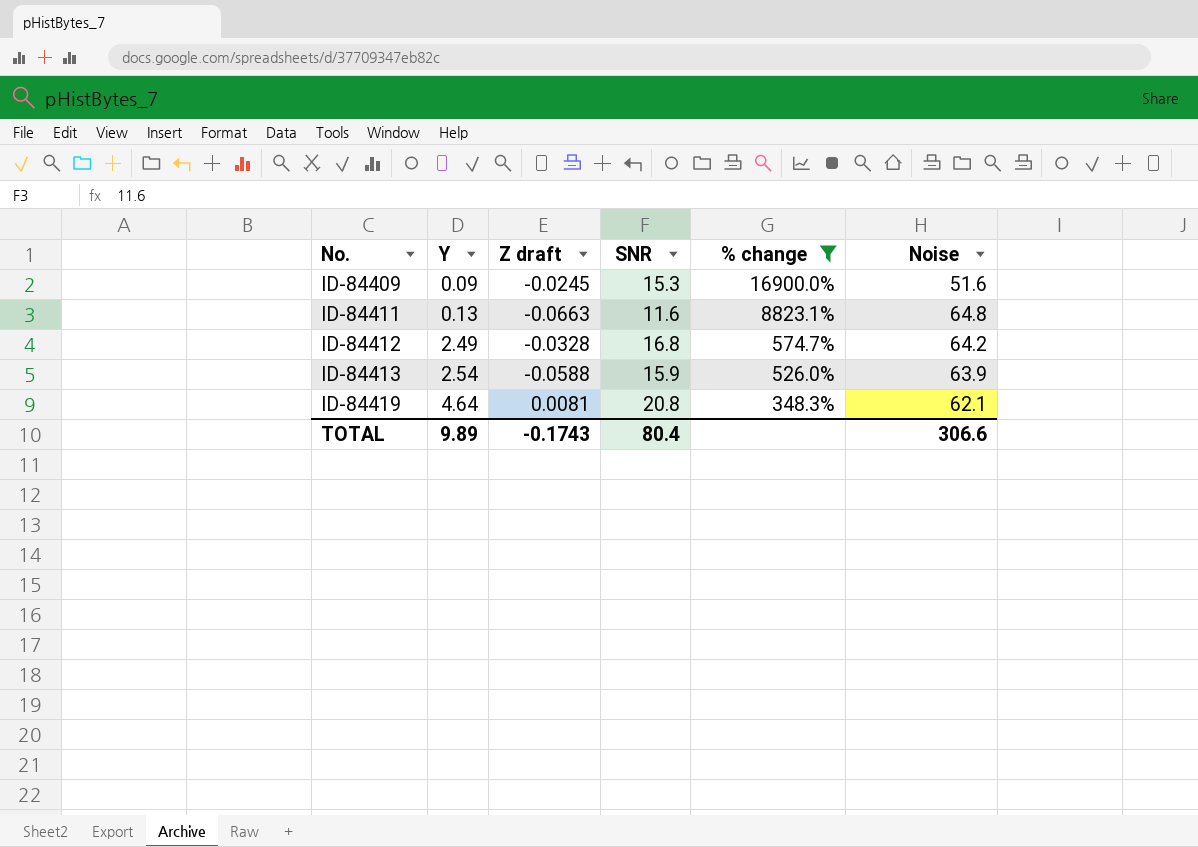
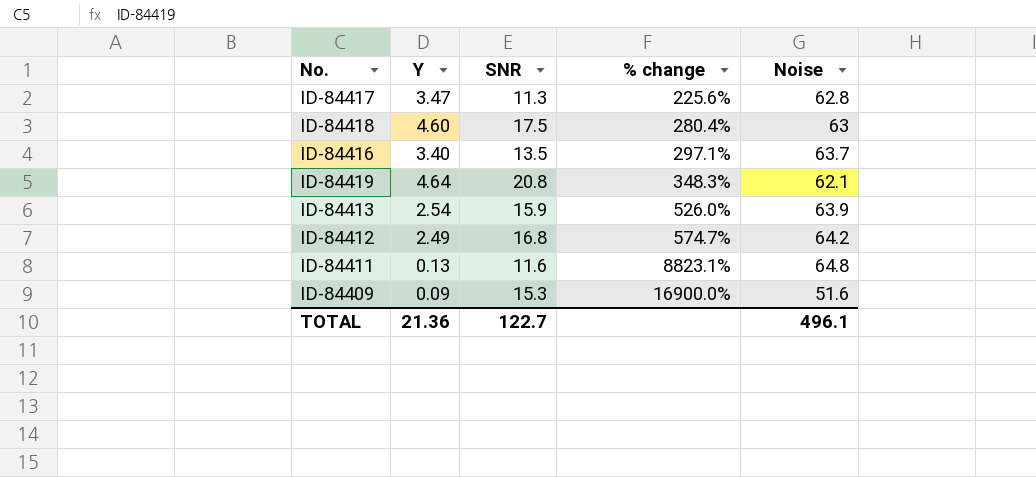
filter: % change >= 348.3% -> none
row order: No. ascending -> % change ascending
column Z draft | position: 3 -> none
TOTAL | Y: 9.89 -> 21.36
TOTAL | SNR: 80.4 -> 122.7
TOTAL | Noise: 306.6 -> 496.1

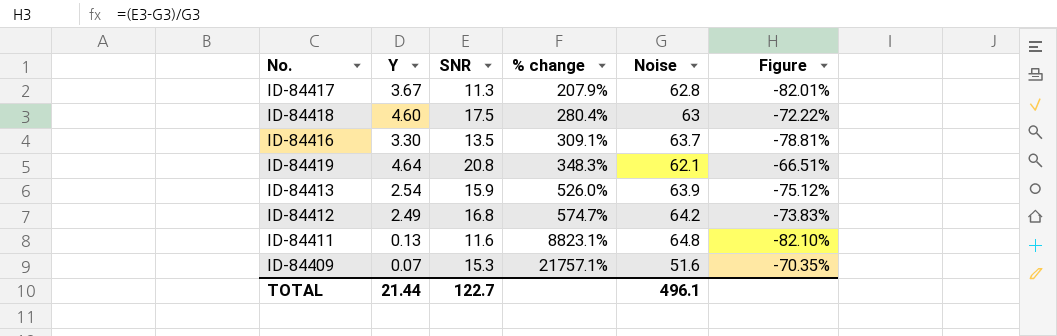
column Figure | formula: none -> ([SNR] - [Noise]) / [Noise]
ID-84417 | Y: 3.47 -> 3.67
ID-84417 | % change: 225.6% -> 207.9%
ID-84416 | Y: 3.40 -> 3.30
ID-84416 | % change: 297.1% -> 309.1%
ID-84409 | Y: 0.09 -> 0.07
ID-84409 | % change: 16900.0% -> 21757.1%
TOTAL | Y: 21.36 -> 21.44

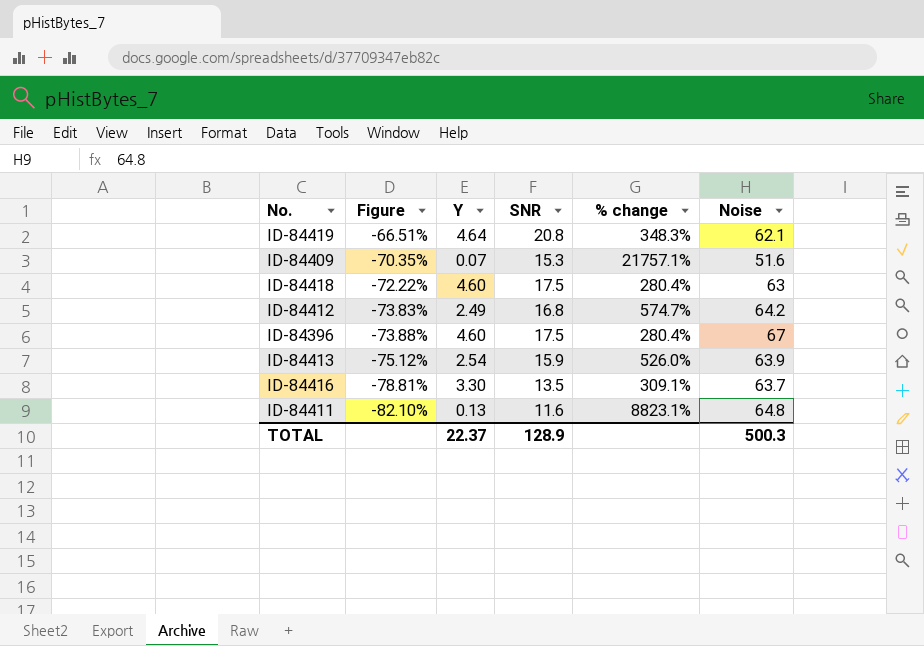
row order: % change ascending -> Figure descending
column Figure | position: 6 -> 2
row ID-84417: 3.67 | 11.3 | 207.9% | 62.8 | -82.01% -> none
row ID-84396: none -> -73.88% | 4.60 | 17.5 | 280.4% | 67
TOTAL | Y: 21.44 -> 22.37
TOTAL | SNR: 122.7 -> 128.9
TOTAL | Noise: 496.1 -> 500.3

